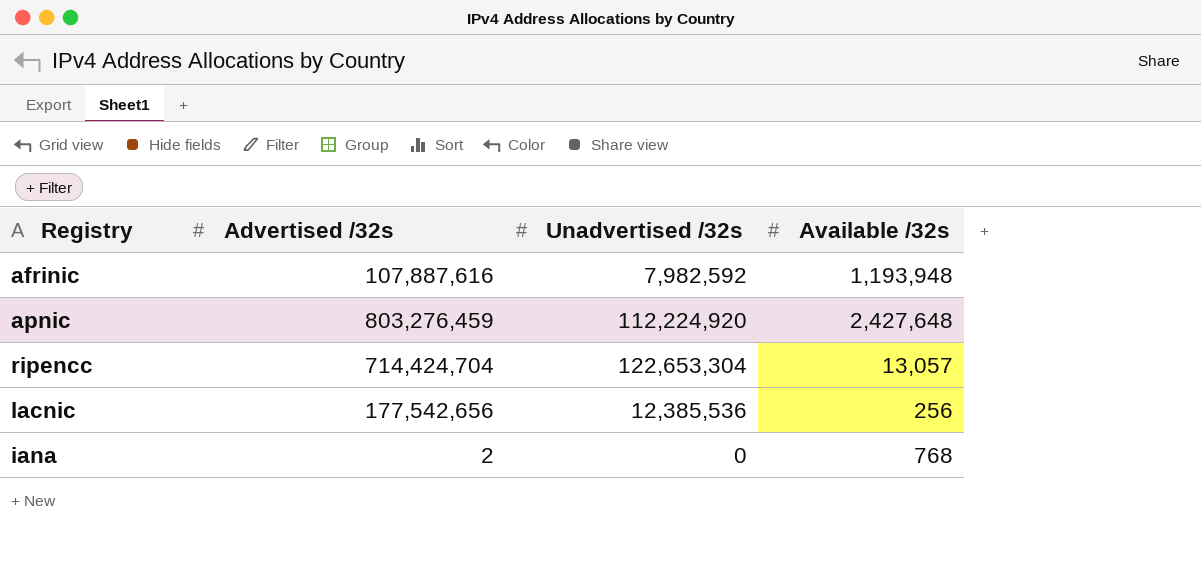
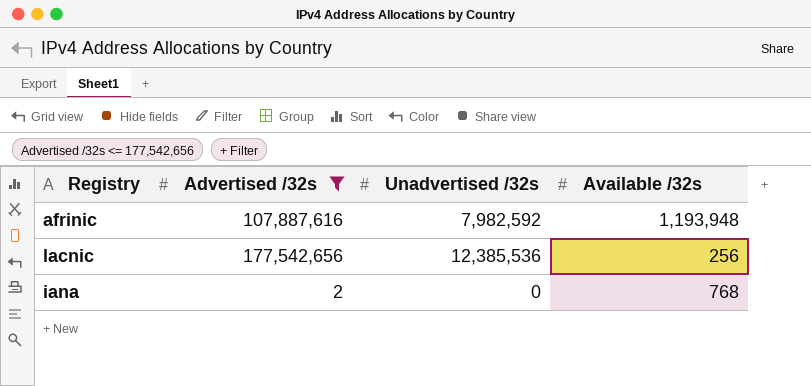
filter: none -> Advertised /32s <= 177,542,656

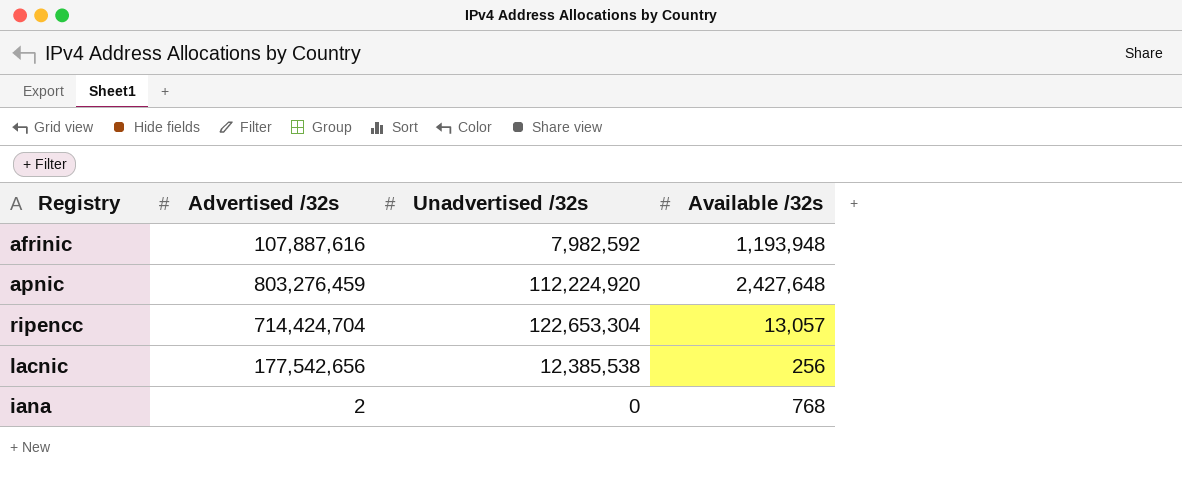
filter: Advertised /32s <= 177,542,656 -> none
lacnic | Unadvertised /32s: 12,385,536 -> 12,385,538

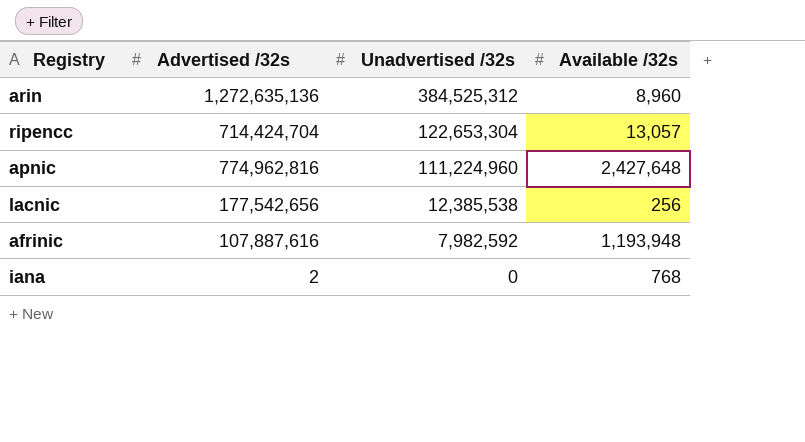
row order: none -> Unadvertised /32s descending
row arin: none -> 1,272,635,136 | 384,525,312 | 8,960
apnic | Advertised /32s: 803,276,459 -> 774,962,816
apnic | Unadvertised /32s: 112,224,920 -> 111,224,960

